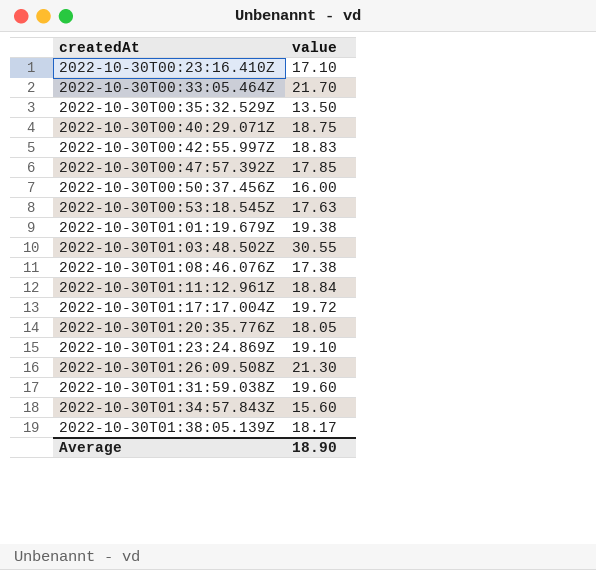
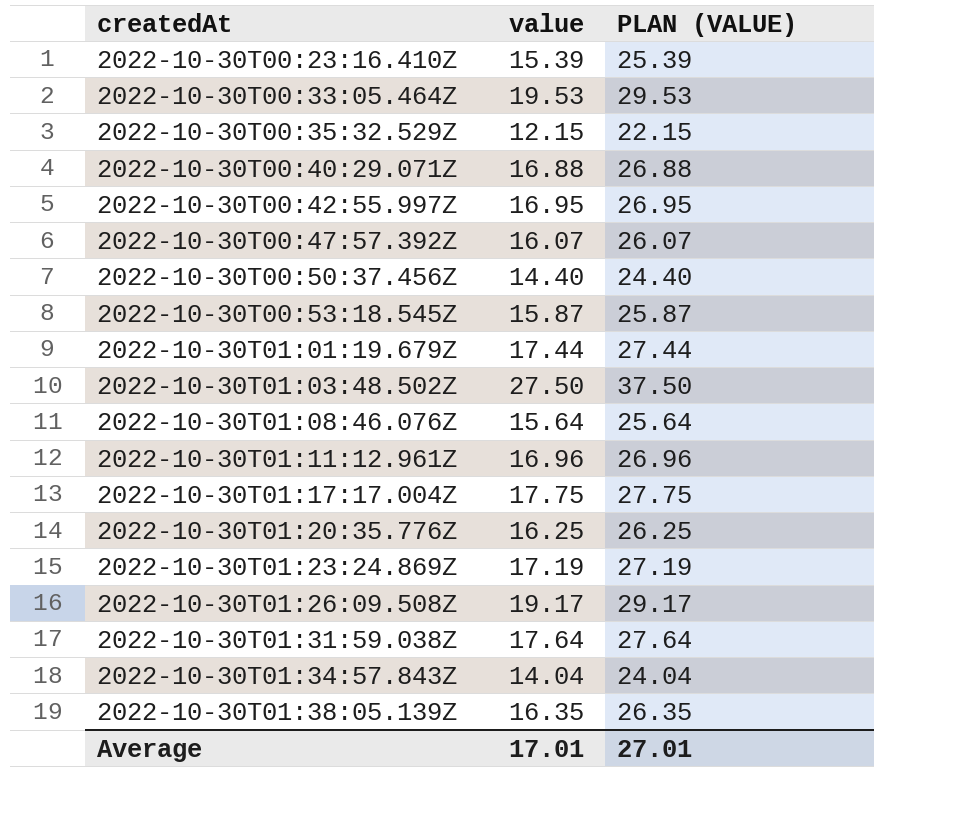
column PLAN (VALUE) | formula: none -> [value] + 10
2022-10-30T00:23:16.410Z | value: 17.10 -> 15.39
2022-10-30T00:33:05.464Z | value: 21.70 -> 19.53
2022-10-30T00:35:32.529Z | value: 13.50 -> 12.15
2022-10-30T00:40:29.071Z | value: 18.75 -> 16.88
2022-10-30T00:42:55.997Z | value: 18.83 -> 16.95
2022-10-30T00:47:57.392Z | value: 17.85 -> 16.07
2022-10-30T00:50:37.456Z | value: 16.00 -> 14.40
2022-10-30T00:53:18.545Z | value: 17.63 -> 15.87
2022-10-30T01:01:19.679Z | value: 19.38 -> 17.44
2022-10-30T01:03:48.502Z | value: 30.55 -> 27.50
2022-10-30T01:08:46.076Z | value: 17.38 -> 15.64
2022-10-30T01:11:12.961Z | value: 18.84 -> 16.96
2022-10-30T01:17:17.004Z | value: 19.72 -> 17.75
2022-10-30T01:20:35.776Z | value: 18.05 -> 16.25
2022-10-30T01:23:24.869Z | value: 19.10 -> 17.19
2022-10-30T01:26:09.508Z | value: 21.30 -> 19.17
2022-10-30T01:31:59.038Z | value: 19.60 -> 17.64
2022-10-30T01:34:57.843Z | value: 15.60 -> 14.04
2022-10-30T01:38:05.139Z | value: 18.17 -> 16.35
Average | value: 18.90 -> 17.01

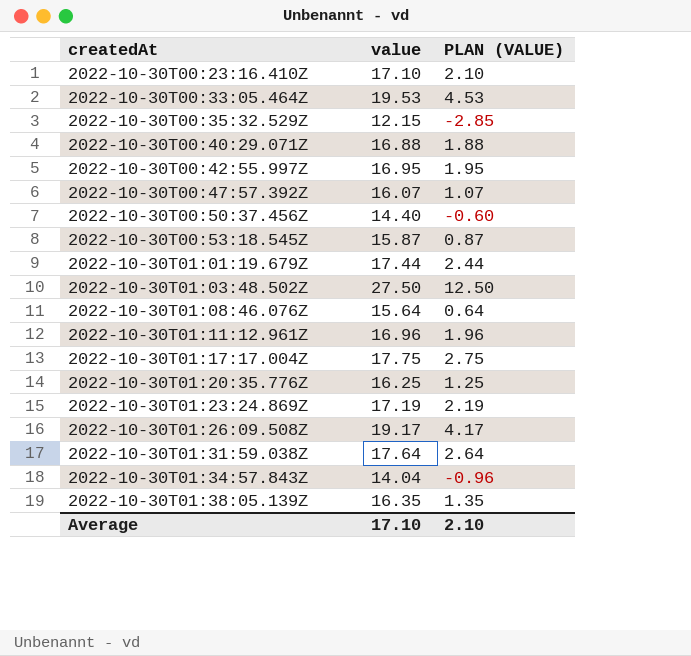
column PLAN (VALUE) | formula: [value] + 10 -> [value] - 15
2022-10-30T00:23:16.410Z | value: 15.39 -> 17.10
Average | value: 17.01 -> 17.10
Average | PLAN (VALUE): 27.01 -> 2.10

